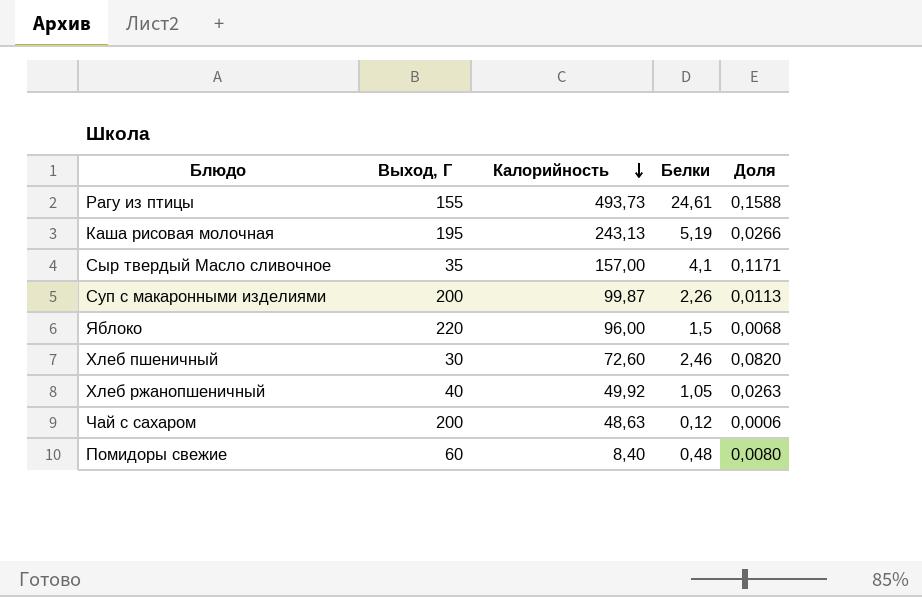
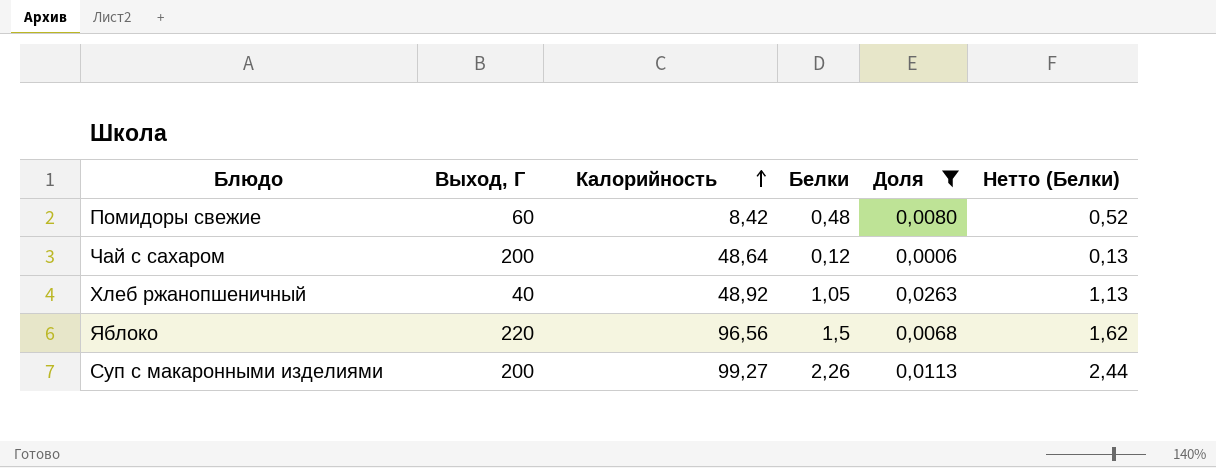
filter: none -> Доля <= 0,0263
row order: Калорийность descending -> Калорийность ascending
column Нетто (Белки) | formula: none -> [Белки] * 1,08
Помидоры свежие | Калорийность: 8,40 -> 8,42
Чай с сахаром | Калорийность: 48,63 -> 48,64
Хлеб ржанопшеничный | Калорийность: 49,92 -> 48,92
Яблоко | Калорийность: 96,00 -> 96,56
Суп с макаронными изделиями | Калорийность: 99,87 -> 99,27

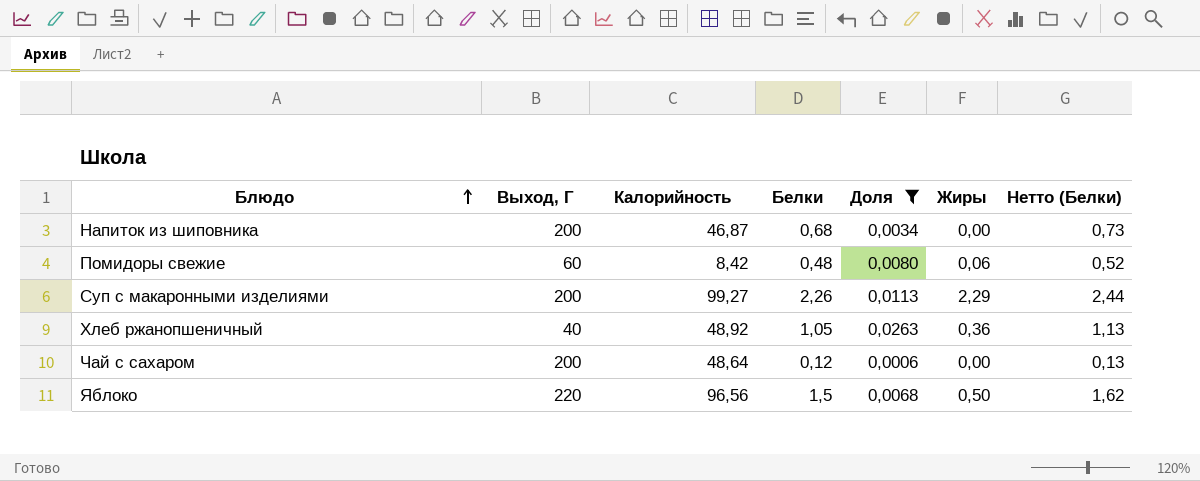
row order: Калорийность ascending -> Блюдо ascending
column Жиры | position: none -> 6
row Напиток из шиповника: none -> 200 | 46,87 | 0,68 | 0,0034 | 0,00 | 0,73

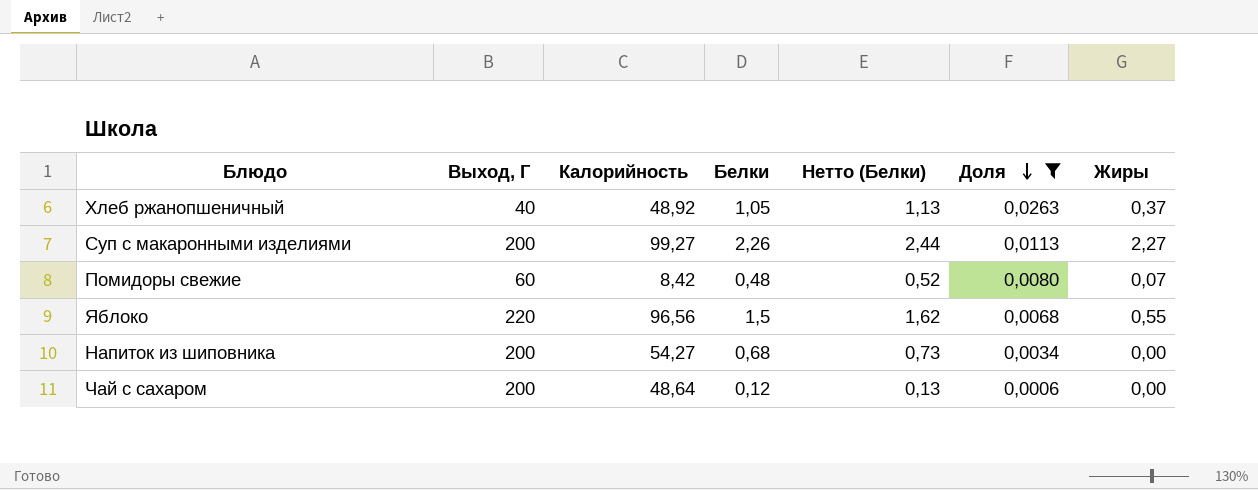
row order: Блюдо ascending -> Доля descending
column Нетто (Белки) | position: 7 -> 5
Хлеб ржанопшеничный | Жиры: 0,36 -> 0,37
Суп с макаронными изделиями | Жиры: 2,29 -> 2,27
Помидоры свежие | Жиры: 0,06 -> 0,07
Яблоко | Жиры: 0,50 -> 0,55
Напиток из шиповника | Калорийность: 46,87 -> 54,27

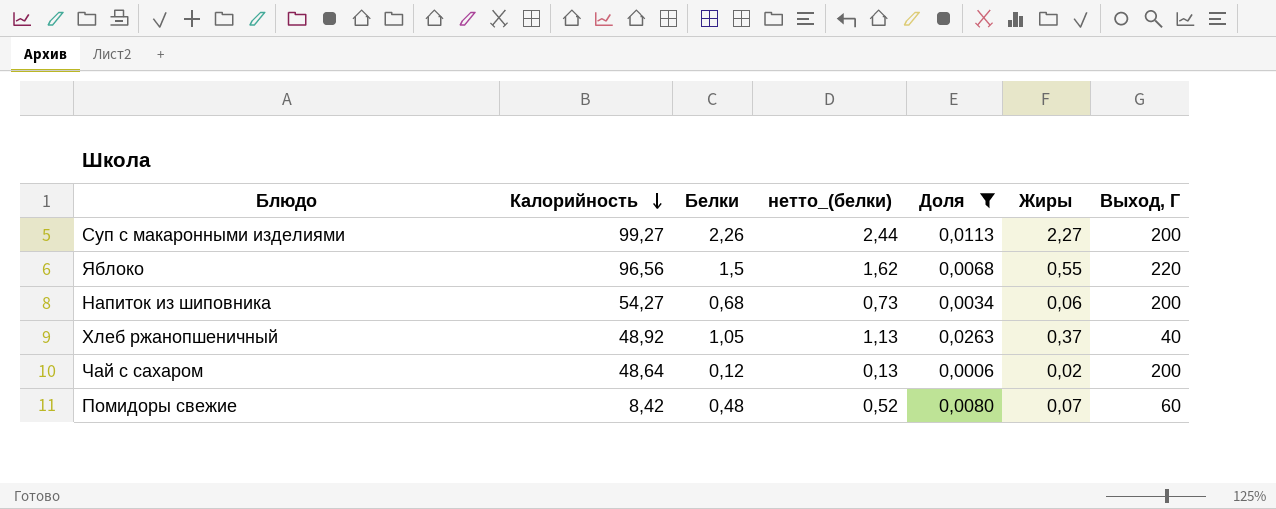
row order: Доля descending -> Калорийность descending
column name: Нетто (Белки) -> нетто_(белки)
column Выход, Г | position: 2 -> 7
Напиток из шиповника | Жиры: 0,00 -> 0,06
Чай с сахаром | Жиры: 0,00 -> 0,02

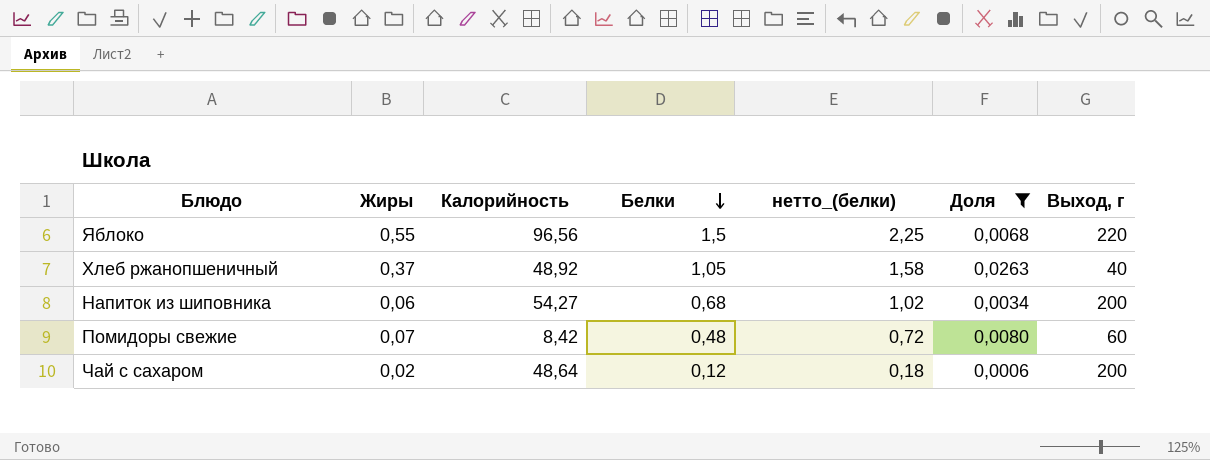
row order: Калорийность descending -> Белки descending
column Жиры | position: 6 -> 2
column нетто_(белки) | formula: [Белки] * 1,08 -> [Белки] * 1,5
column name: Выход, Г -> Выход, г
row Суп с макаронными изделиями: 99,27 | 2,26 | 2,44 | 0,0113 | 2,27 | 200 -> none

